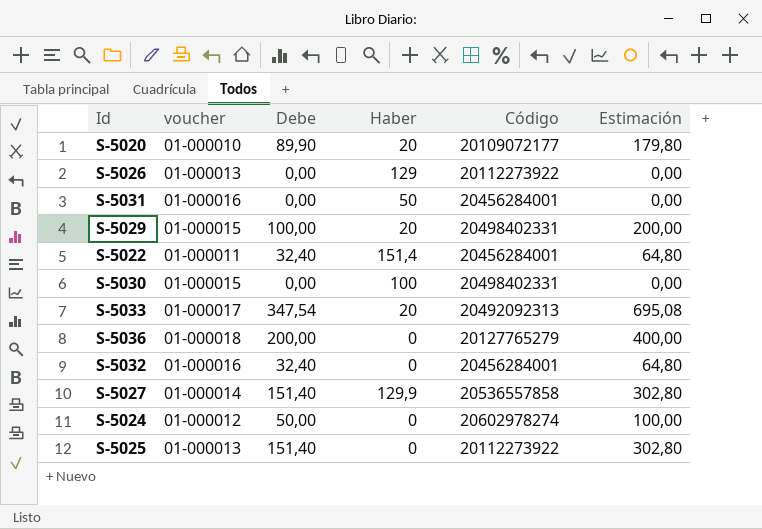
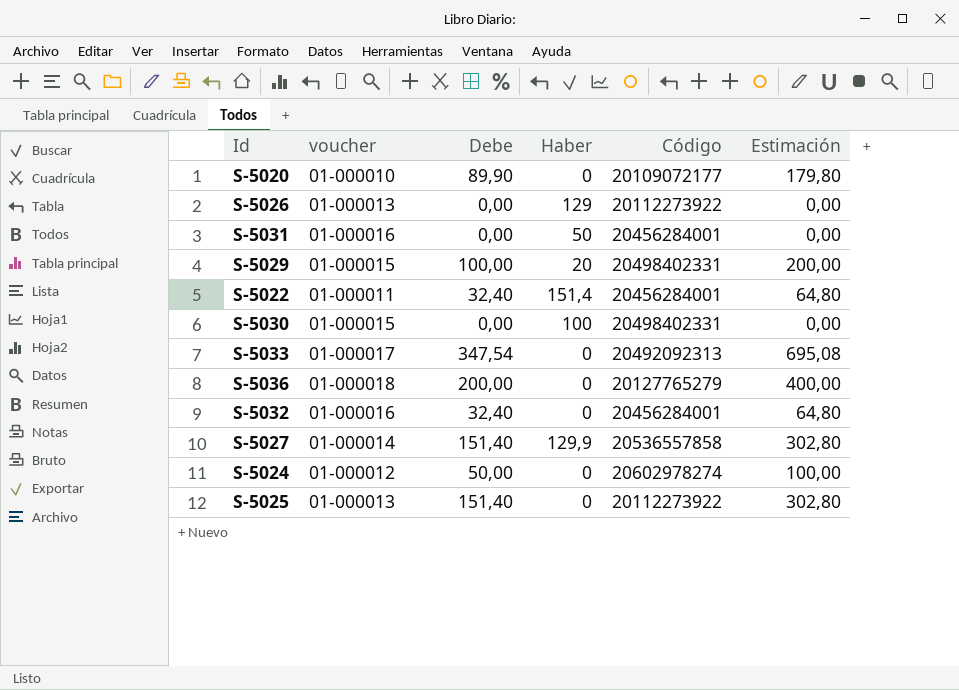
S-5020 | Haber: 20 -> 0
S-5033 | Haber: 20 -> 0

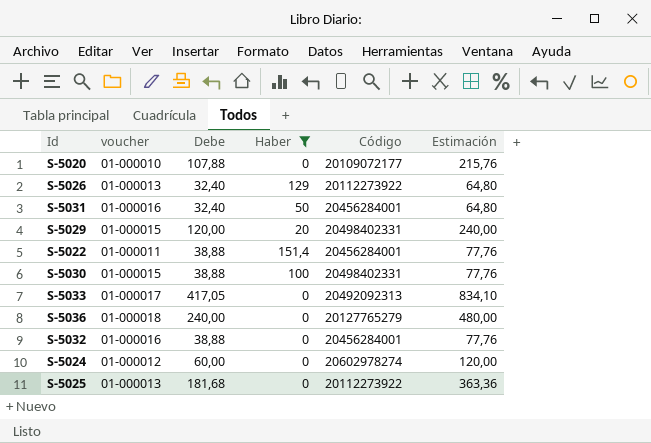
filter: none -> Haber != 129,9
S-5020 | Debe: 89,90 -> 107,88
S-5020 | Estimación: 179,80 -> 215,76
S-5026 | Debe: 0,00 -> 32,40
S-5026 | Estimación: 0,00 -> 64,80
S-5031 | Debe: 0,00 -> 32,40
S-5031 | Estimación: 0,00 -> 64,80
S-5029 | Debe: 100,00 -> 120,00
S-5029 | Estimación: 200,00 -> 240,00
S-5022 | Debe: 32,40 -> 38,88
S-5022 | Estimación: 64,80 -> 77,76
S-5030 | Debe: 0,00 -> 38,88
S-5030 | Estimación: 0,00 -> 77,76
S-5033 | Debe: 347,54 -> 417,05
S-5033 | Estimación: 695,08 -> 834,10
S-5036 | Debe: 200,00 -> 240,00
S-5036 | Estimación: 400,00 -> 480,00
S-5032 | Debe: 32,40 -> 38,88
S-5032 | Estimación: 64,80 -> 77,76
S-5024 | Debe: 50,00 -> 60,00
S-5024 | Estimación: 100,00 -> 120,00
S-5025 | Debe: 151,40 -> 181,68
S-5025 | Estimación: 302,80 -> 363,36

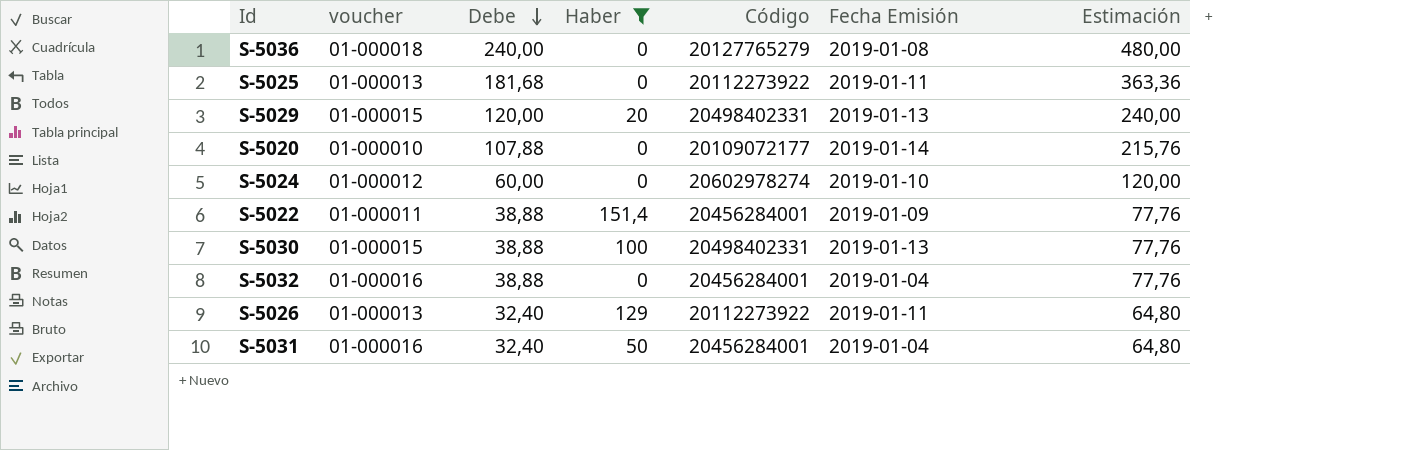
row order: none -> Debe descending
column Fecha Emisión | position: none -> 6
row S-5033: 01-000017 | 417,05 | 0 | 20492092313 | 834,10 -> none

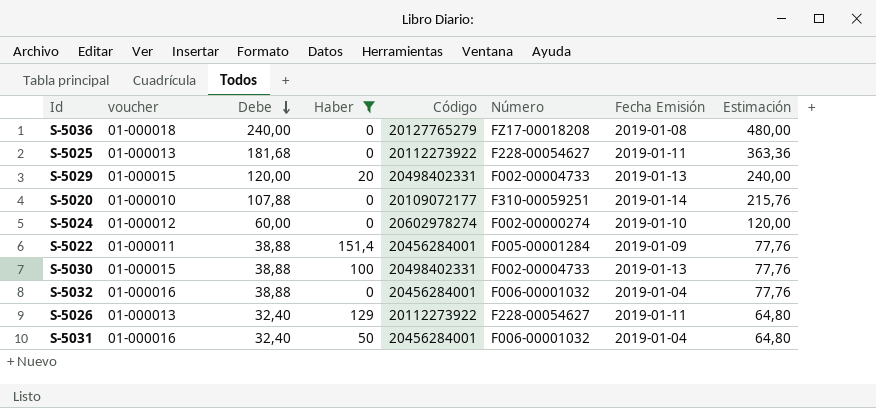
column Número | position: none -> 6

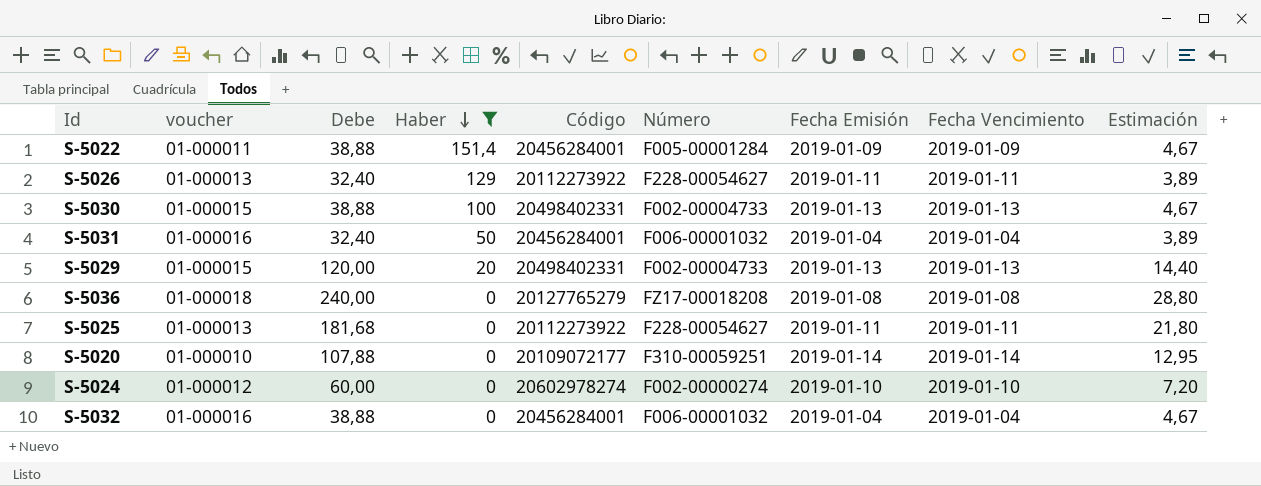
row order: Debe descending -> Haber descending
column Fecha Vencimiento | position: none -> 8
column Estimación | formula: [Debe] * 2 -> [Debe] * 0,12

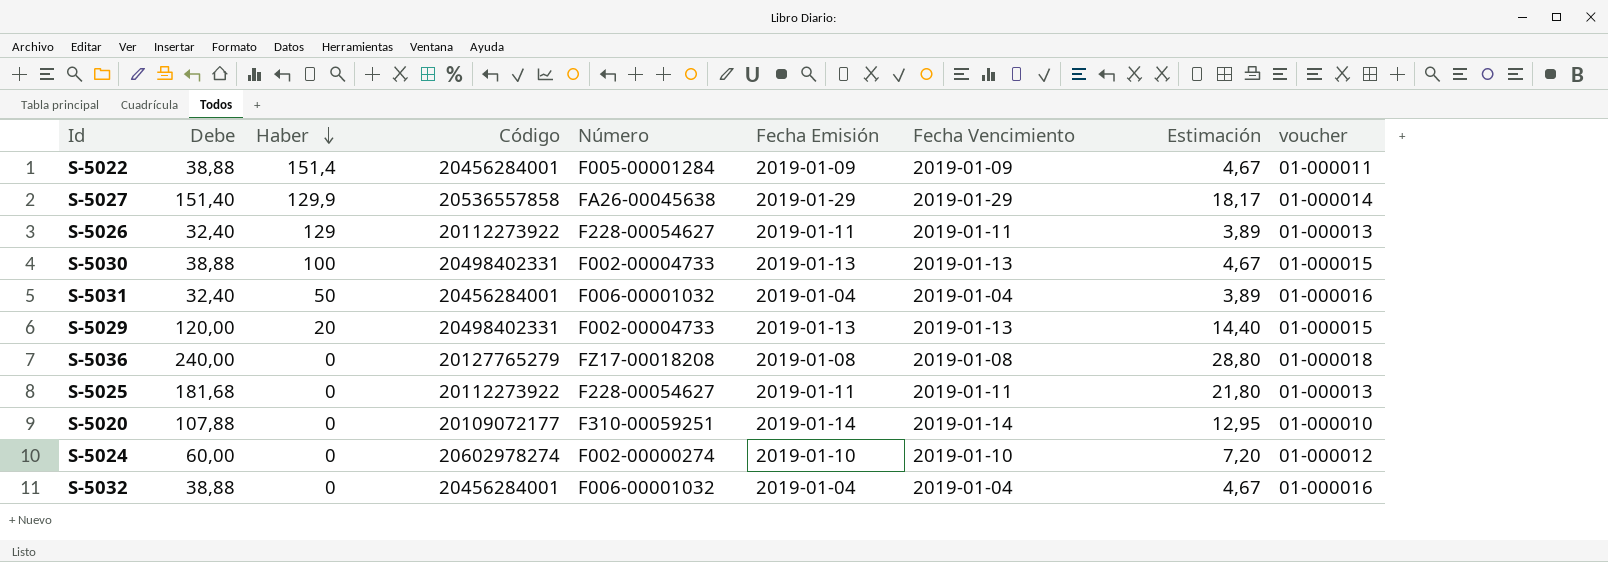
filter: Haber != 129,9 -> none
column voucher | position: 2 -> 9

